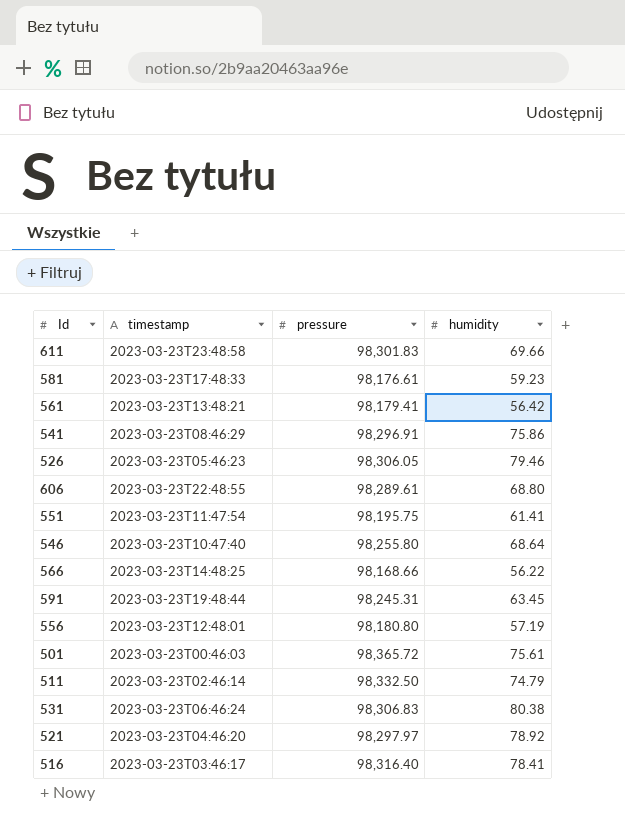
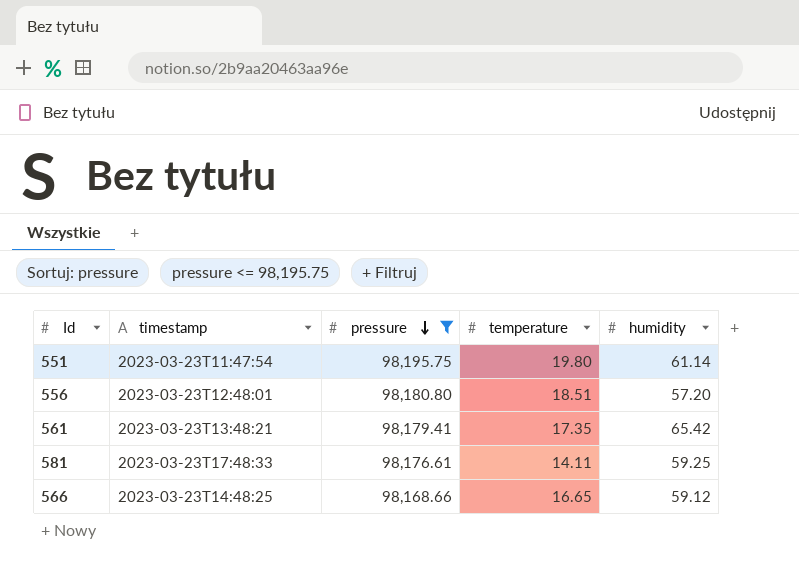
filter: none -> pressure <= 98,195.75
row order: none -> pressure descending
column temperature | position: none -> 4
551 | humidity: 61.41 -> 61.14
556 | humidity: 57.19 -> 57.20
561 | humidity: 56.42 -> 65.42
581 | humidity: 59.23 -> 59.25
566 | humidity: 56.22 -> 59.12

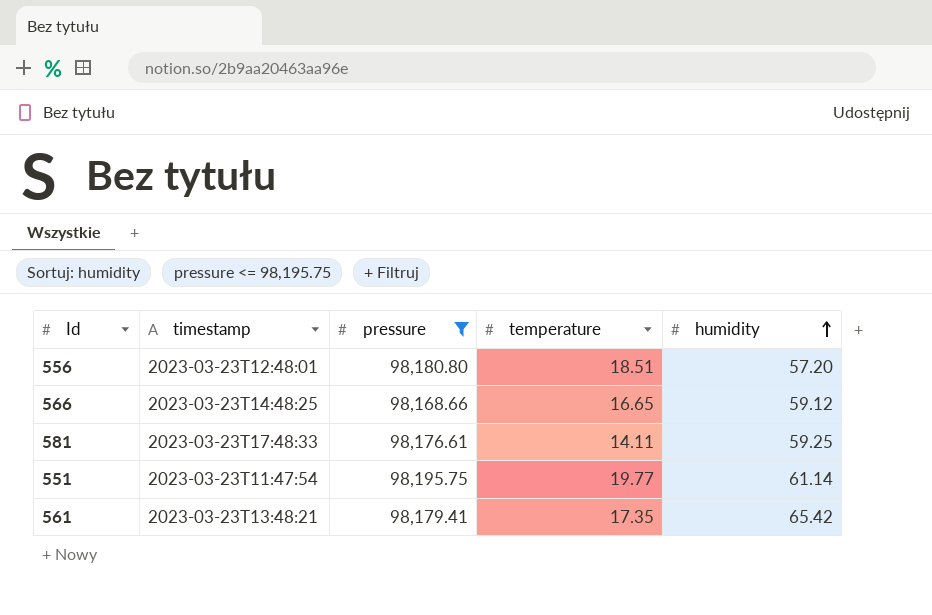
row order: pressure descending -> humidity ascending
551 | temperature: 19.80 -> 19.77

